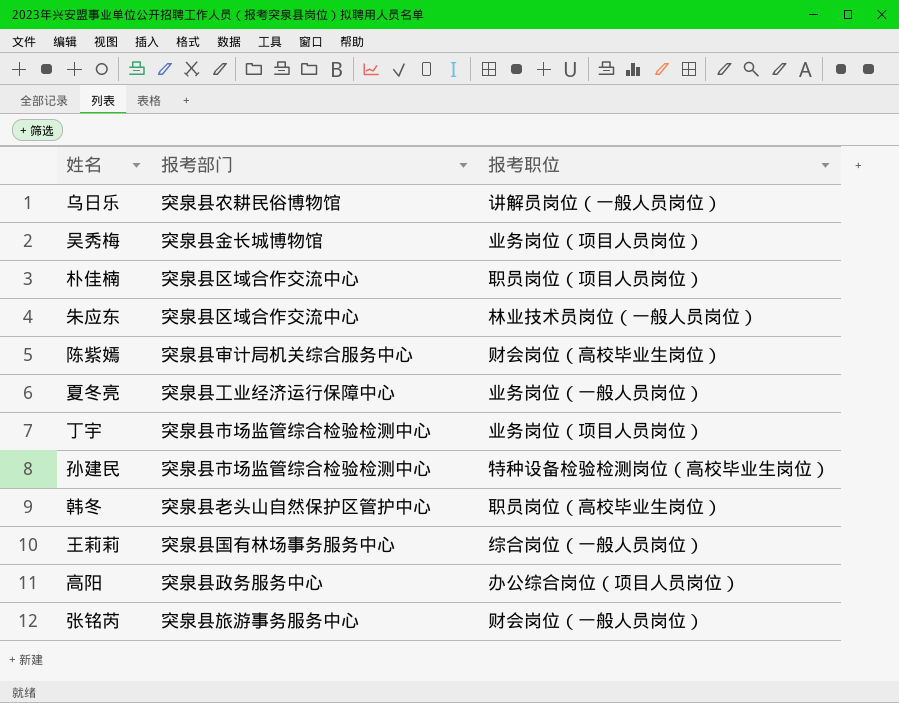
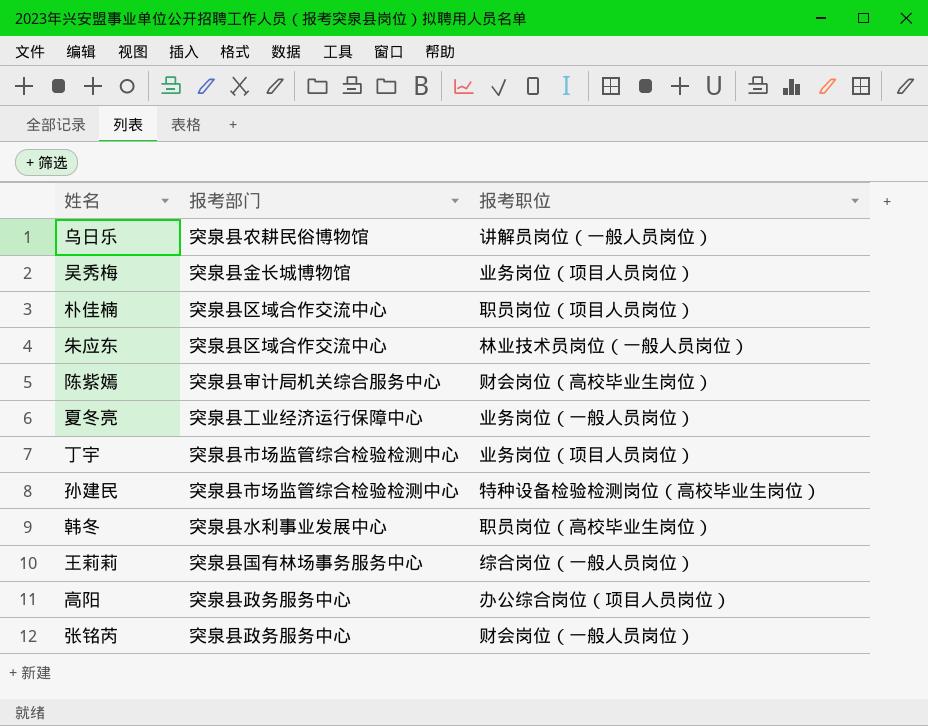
韩冬 | 报考部门: 突泉县老头山自然保护区管护中心 -> 突泉县水利事业发展中心
张铭芮 | 报考部门: 突泉县旅游事务服务中心 -> 突泉县政务服务中心

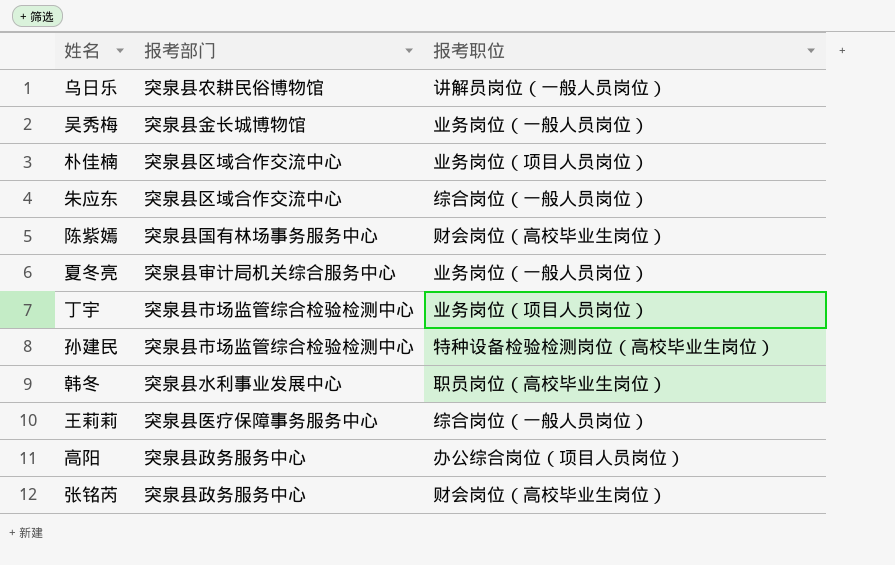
吴秀梅 | 报考职位: 业务岗位（项目人员岗位） -> 业务岗位（一般人员岗位）
朴佳楠 | 报考职位: 职员岗位（项目人员岗位） -> 业务岗位（项目人员岗位）
朱应东 | 报考职位: 林业技术员岗位（一般人员岗位） -> 综合岗位（一般人员岗位）
陈紫嫣 | 报考部门: 突泉县审计局机关综合服务中心 -> 突泉县国有林场事务服务中心
夏冬亮 | 报考部门: 突泉县工业经济运行保障中心 -> 突泉县审计局机关综合服务中心
王莉莉 | 报考部门: 突泉县国有林场事务服务中心 -> 突泉县医疗保障事务服务中心
张铭芮 | 报考职位: 财会岗位（一般人员岗位） -> 财会岗位（高校毕业生岗位）

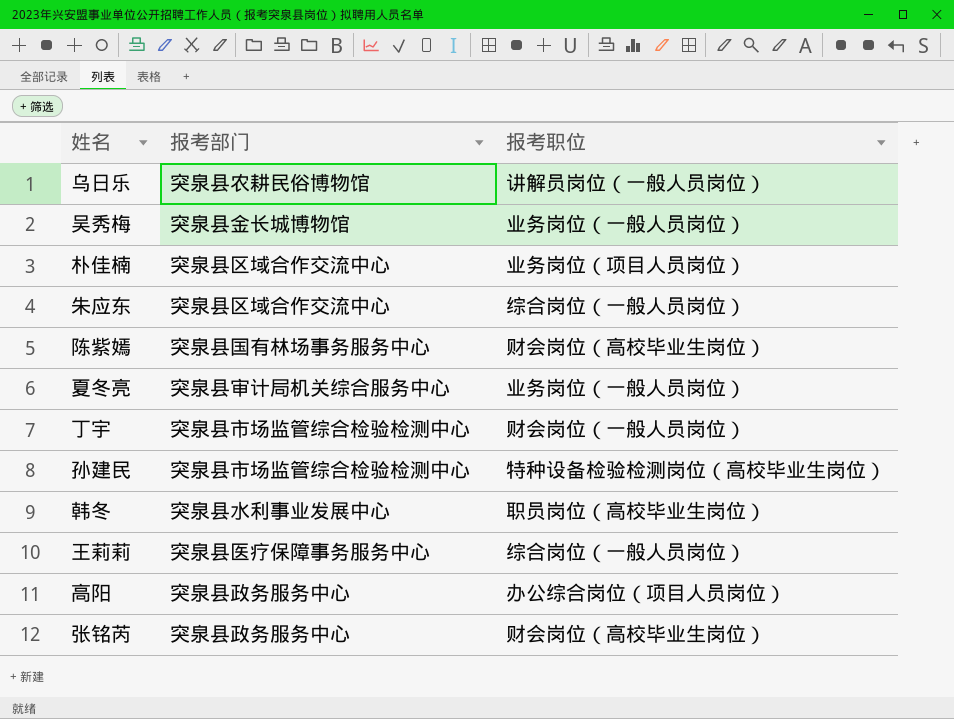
丁宇 | 报考职位: 业务岗位（项目人员岗位） -> 财会岗位（一般人员岗位）

